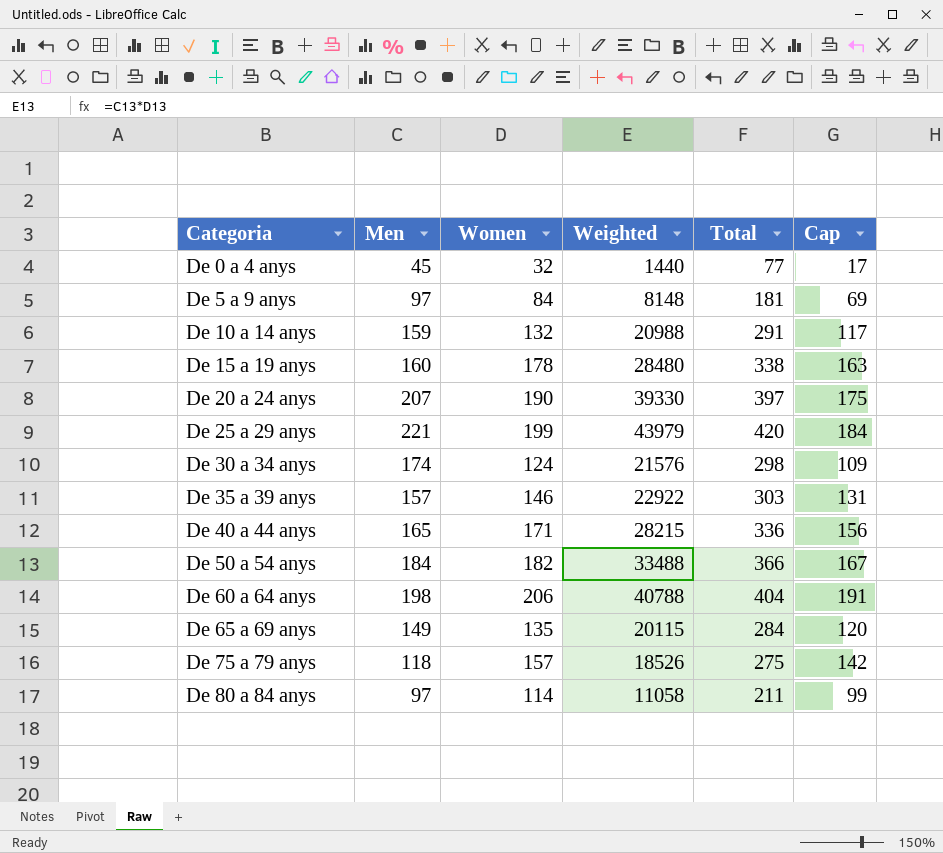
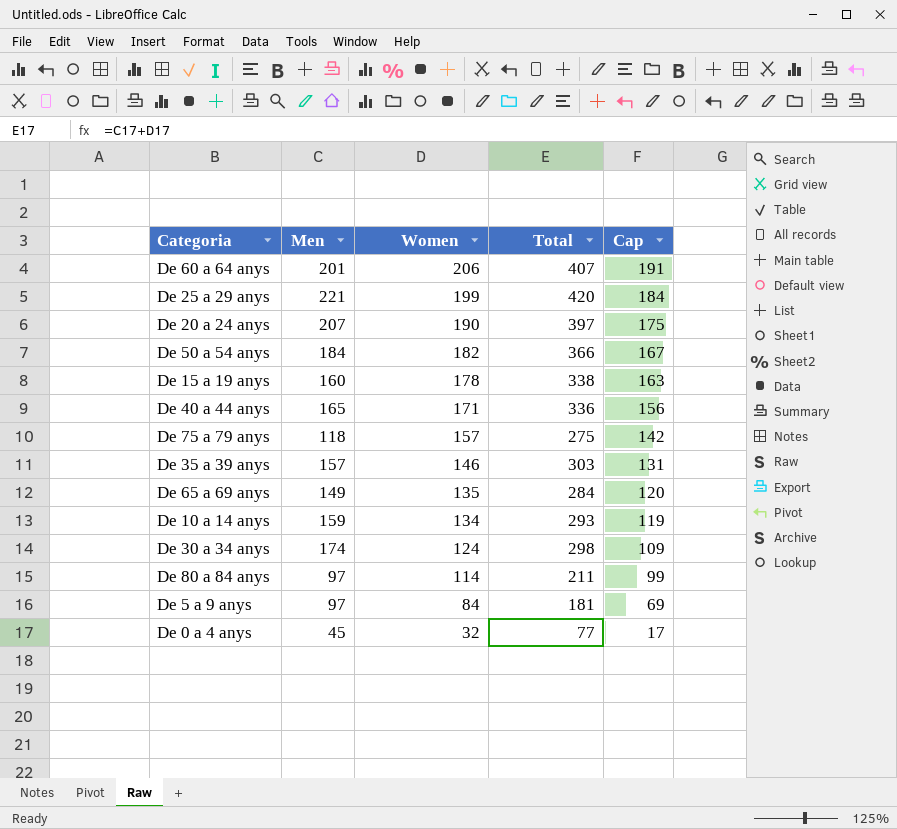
row order: Categoria ascending -> Women descending
column Weighted | formula: [Men] * [Women] -> none
De 60 a 64 anys | Men: 198 -> 201
De 60 a 64 anys | Total: 404 -> 407
De 10 a 14 anys | Women: 132 -> 134
De 10 a 14 anys | Total: 291 -> 293
De 10 a 14 anys | Cap: 117 -> 119

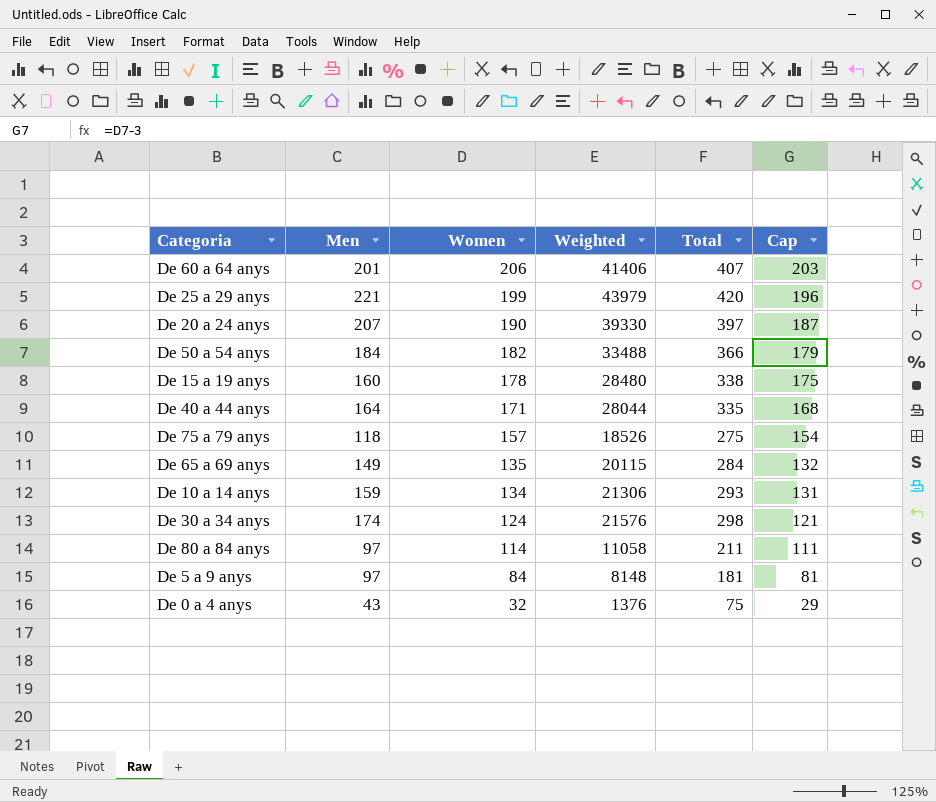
column Weighted | formula: none -> [Men] * [Women]
column Cap | formula: [Women] - 15 -> [Women] - 3
row De 35 a 39 anys: 157 | 146 | 303 | 131 -> none
De 40 a 44 anys | Men: 165 -> 164
De 40 a 44 anys | Total: 336 -> 335
De 0 a 4 anys | Men: 45 -> 43
De 0 a 4 anys | Total: 77 -> 75

